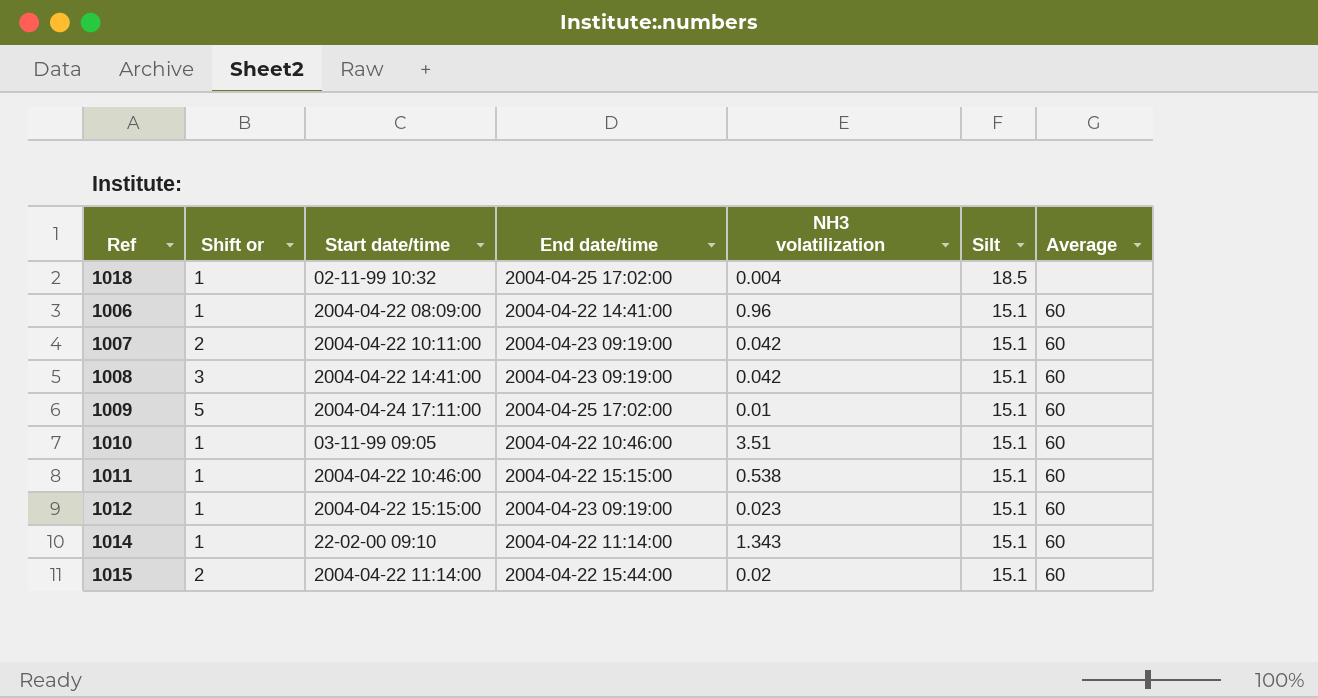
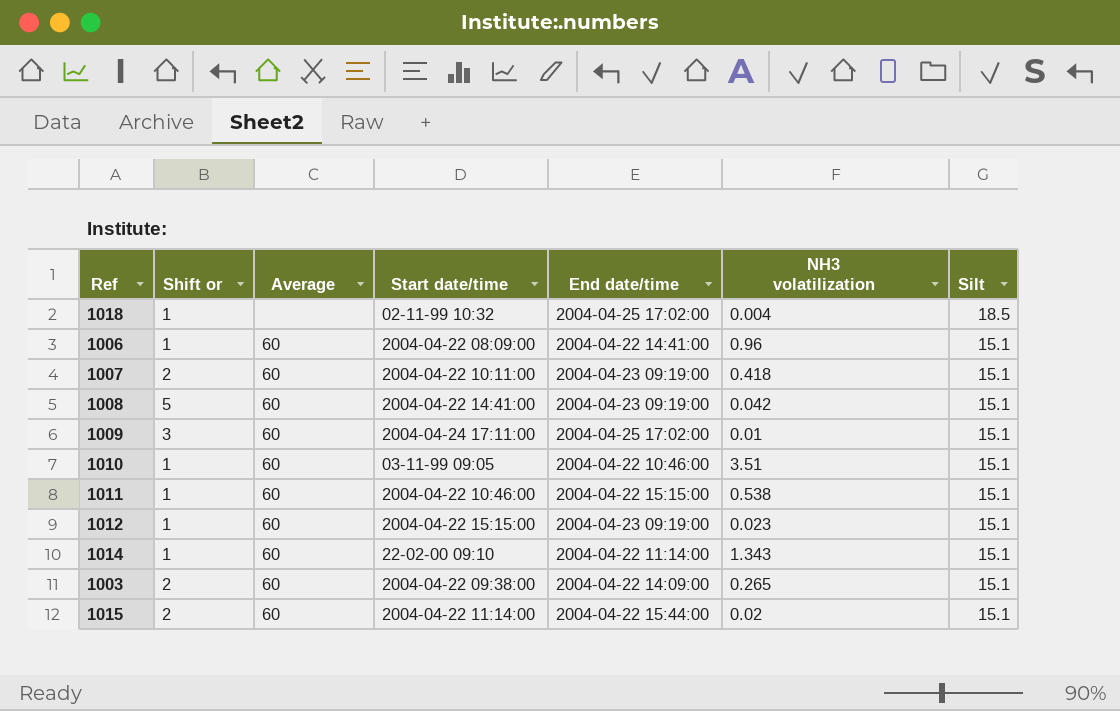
column Average | position: 7 -> 3
1007 | NH3 volatilization: 0.042 -> 0.418
1008 | Shift or: 3 -> 5
1009 | Shift or: 5 -> 3
row 1003: none -> 2 | 60 | 2004-04-22 09:38:00 | 2004-04-22 14:09:00 | 0.265 | 15.1

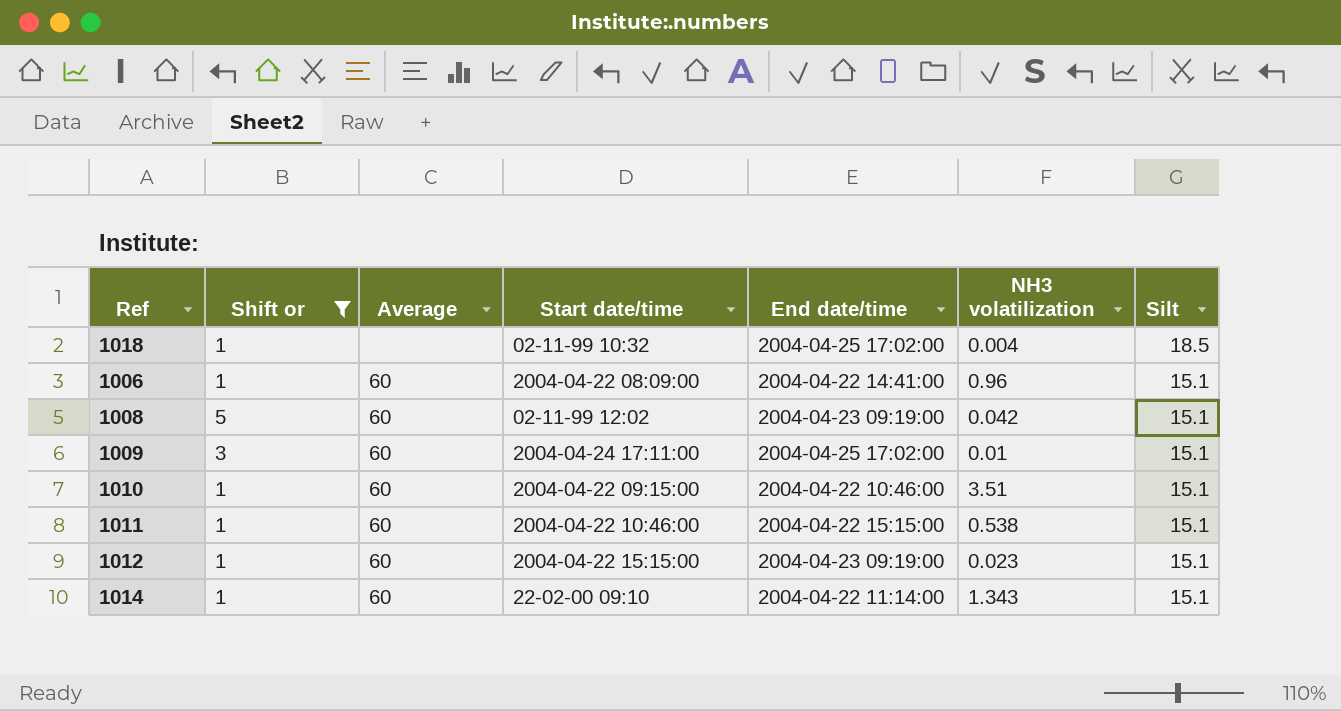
filter: none -> Shift or != 2
1008 | Start date/time: 2004-04-22 14:41:00 -> 02-11-99 12:02
1010 | Start date/time: 03-11-99 09:05 -> 2004-04-22 09:15:00

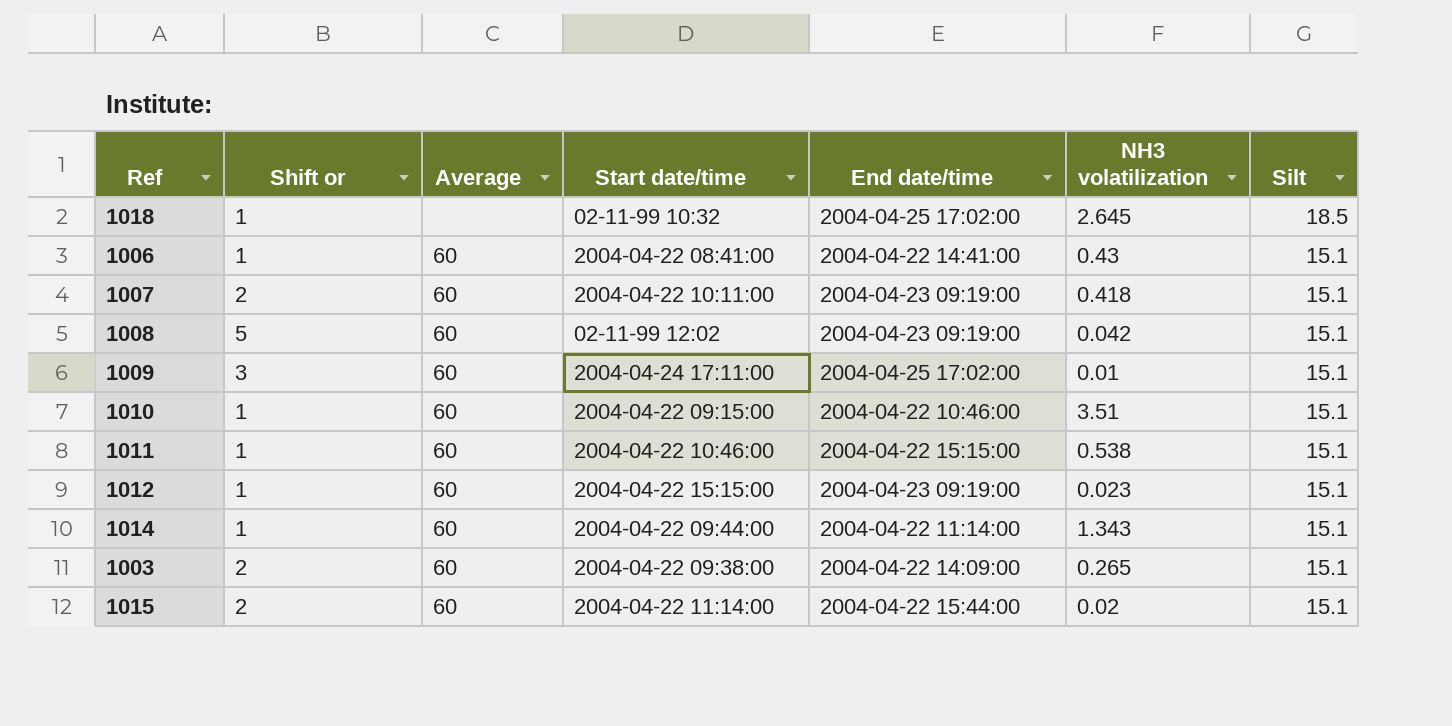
filter: Shift or != 2 -> none
1018 | NH3 volatilization: 0.004 -> 2.645
1006 | Start date/time: 2004-04-22 08:09:00 -> 2004-04-22 08:41:00
1006 | NH3 volatilization: 0.96 -> 0.43
1014 | Start date/time: 22-02-00 09:10 -> 2004-04-22 09:44:00

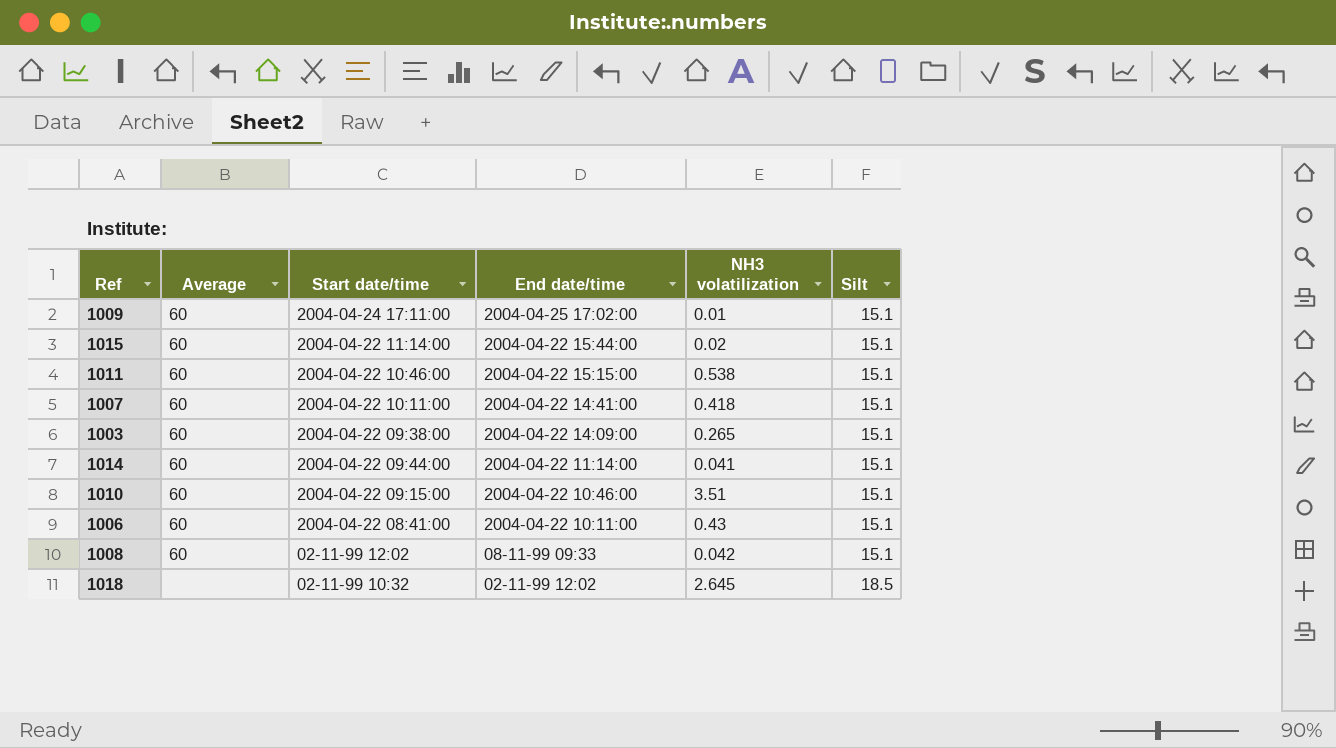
row order: Silt descending -> End date/time descending
column Shift or | position: 2 -> none
row 1012: 1 | 60 | 2004-04-22 15:15:00 | 2004-04-23 09:19:00 | 0.023 | 15.1 -> none
1007 | End date/time: 2004-04-23 09:19:00 -> 2004-04-22 14:41:00
1014 | NH3 volatilization: 1.343 -> 0.041
1006 | End date/time: 2004-04-22 14:41:00 -> 2004-04-22 10:11:00
1008 | End date/time: 2004-04-23 09:19:00 -> 08-11-99 09:33
1018 | End date/time: 2004-04-25 17:02:00 -> 02-11-99 12:02

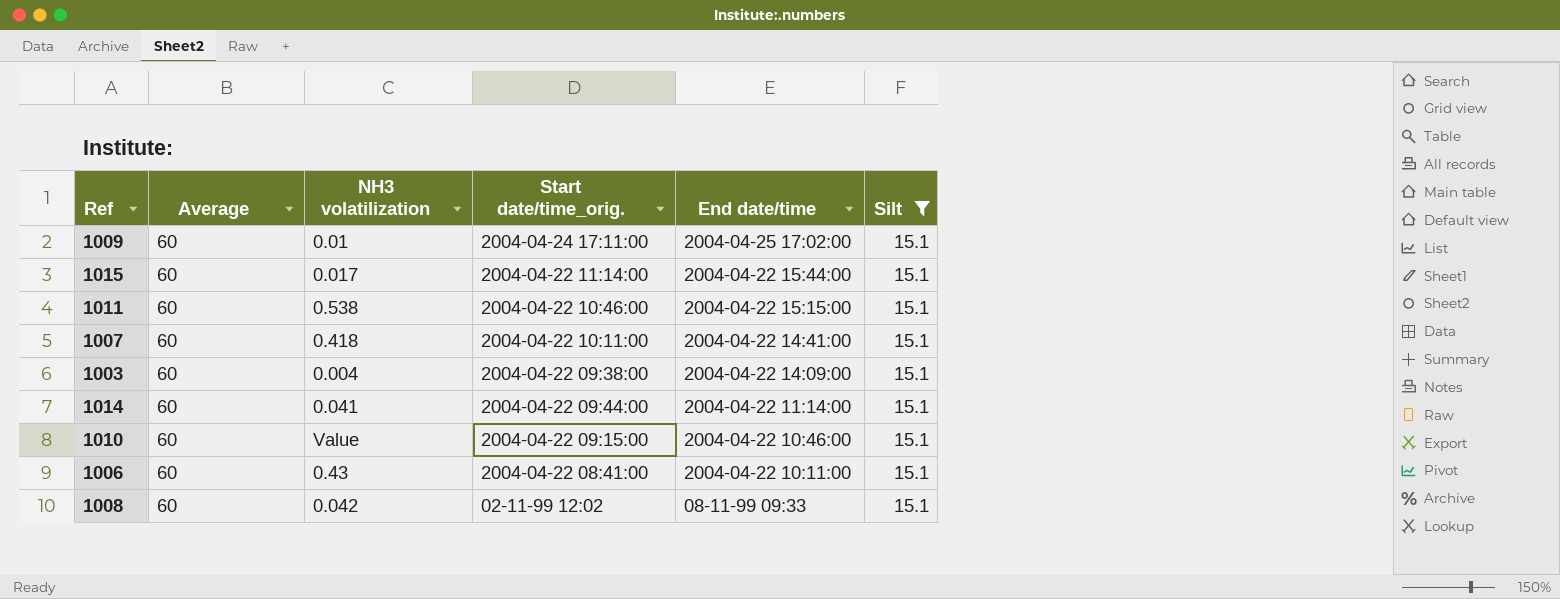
filter: none -> Silt = 15.1
column NH3 volatilization | position: 5 -> 3
column name: Start date/time -> Start date/time_orig.
1015 | NH3 volatilization: 0.02 -> 0.017
1003 | NH3 volatilization: 0.265 -> 0.004
1010 | NH3 volatilization: 3.51 -> Value

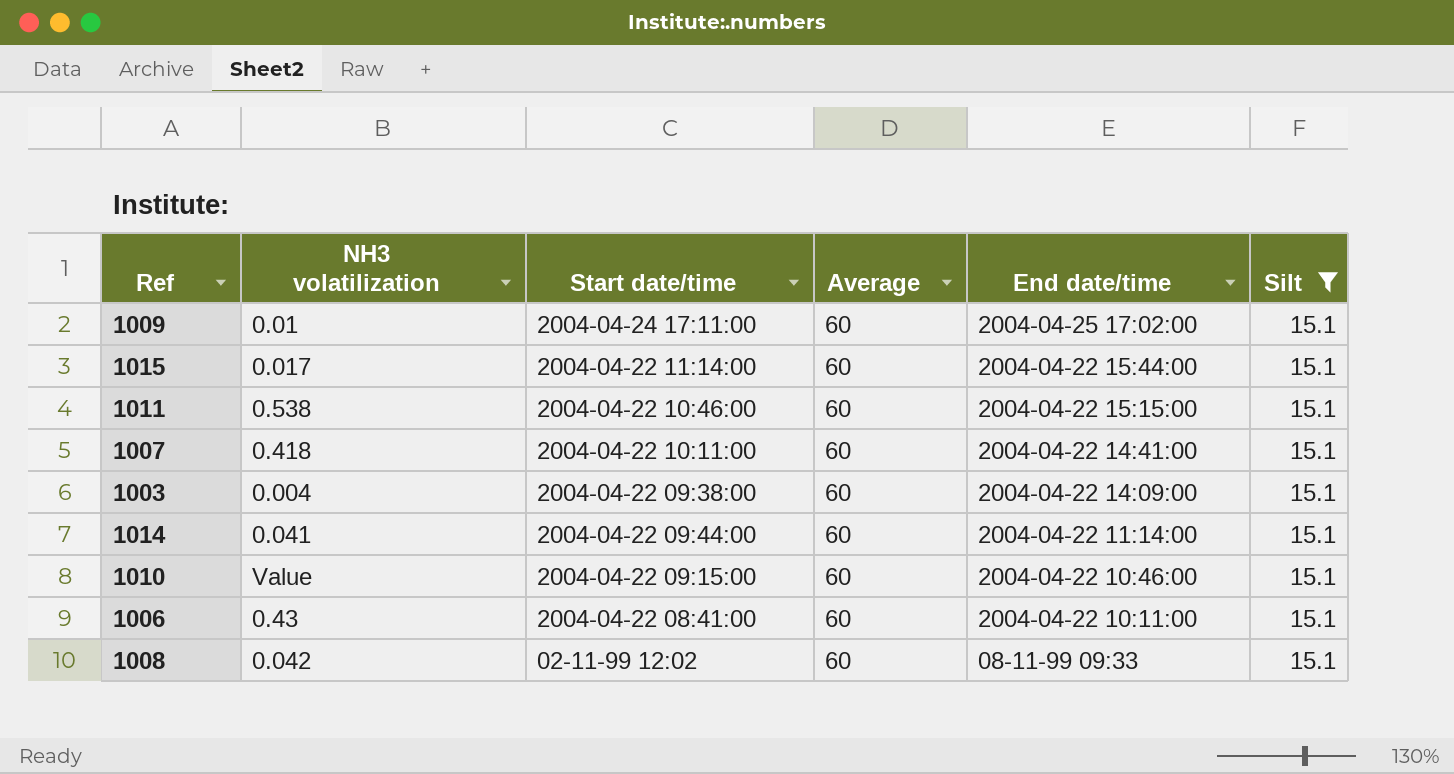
column name: Start date/time_orig. -> Start date/time
column Average | position: 2 -> 4

